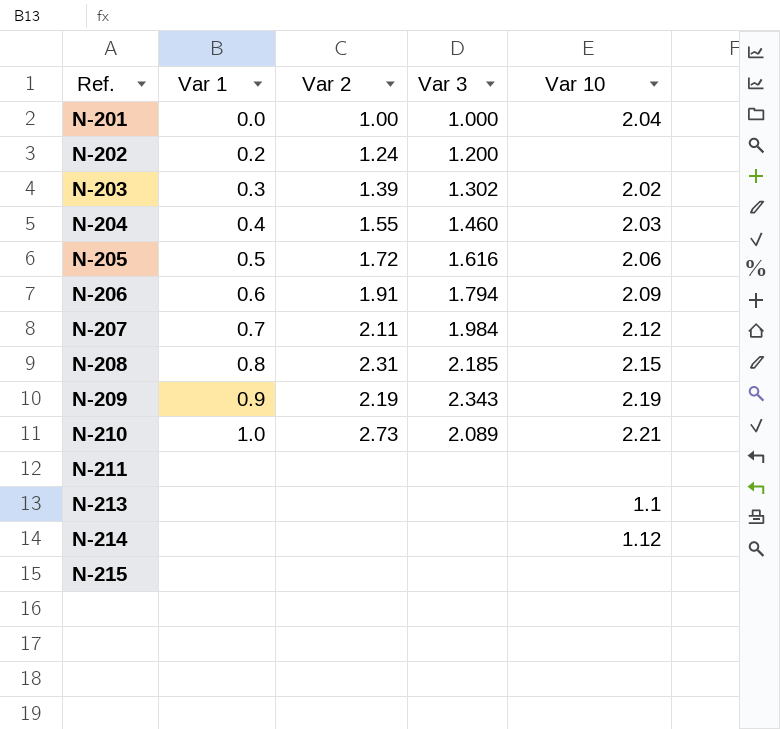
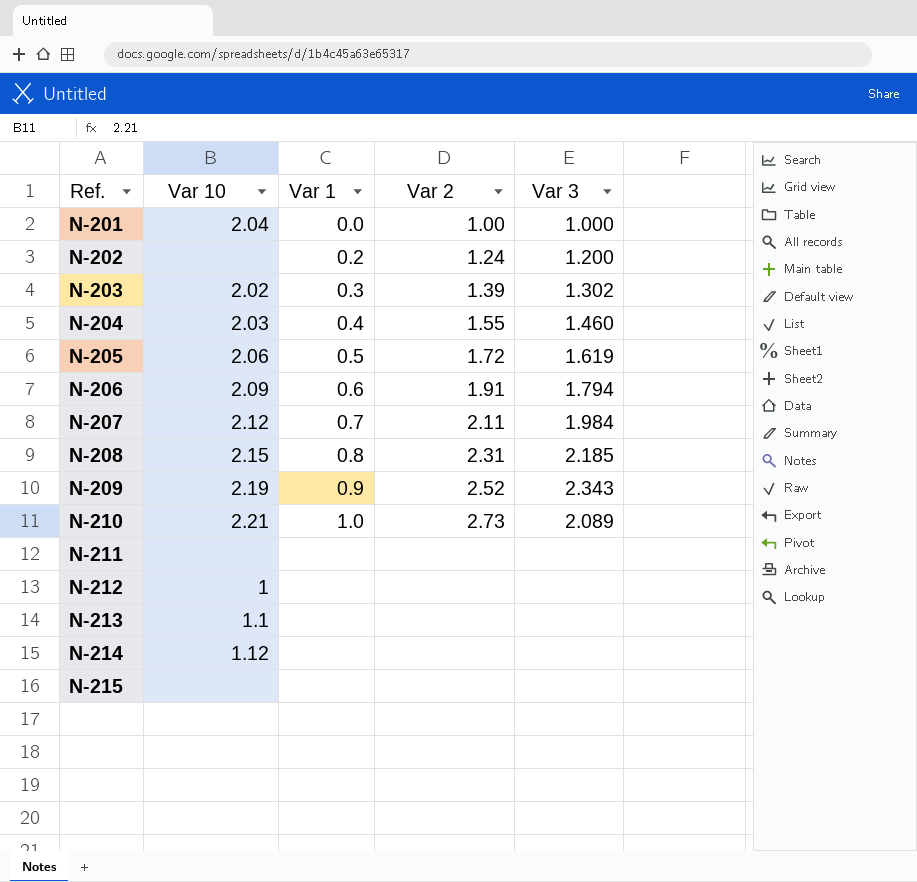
column Var 10 | position: 5 -> 2
N-205 | Var 3: 1.616 -> 1.619
N-209 | Var 2: 2.19 -> 2.52
row N-212: none -> 1 | none | none | none

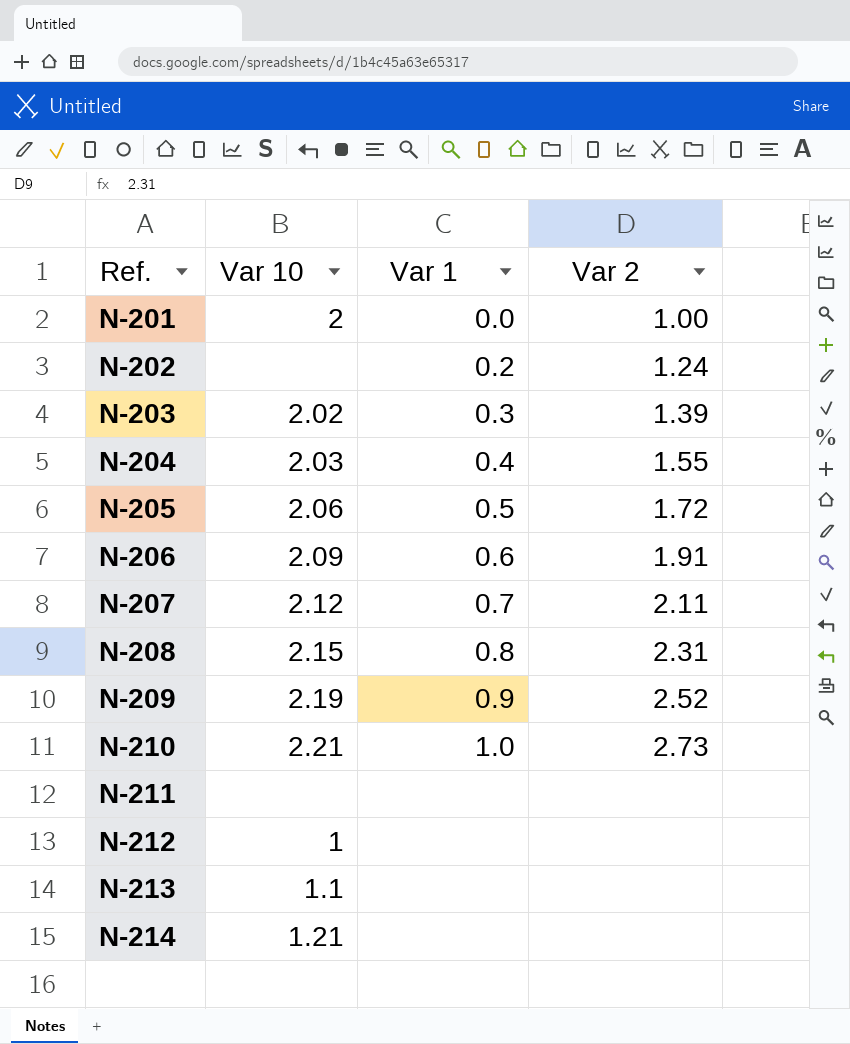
column Var 3 | position: 5 -> none
row N-215: none | none | none | none -> none
N-201 | Var 10: 2.04 -> 2
N-214 | Var 10: 1.12 -> 1.21

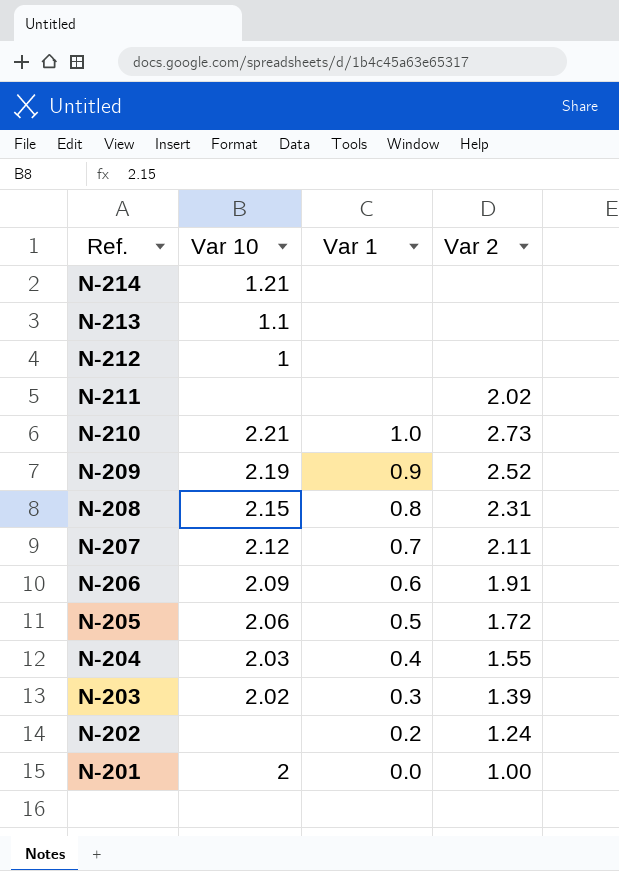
row order: Ref. ascending -> Ref. descending
N-211 | Var 2: none -> 2.02

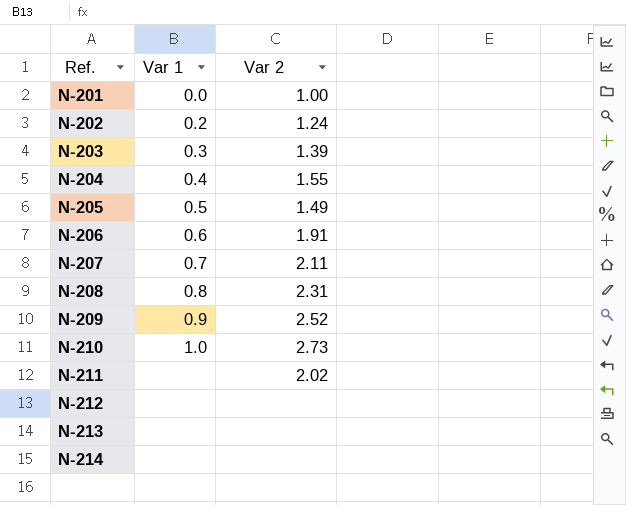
row order: Ref. descending -> Ref. ascending
column Var 10 | position: 2 -> none
N-205 | Var 2: 1.72 -> 1.49

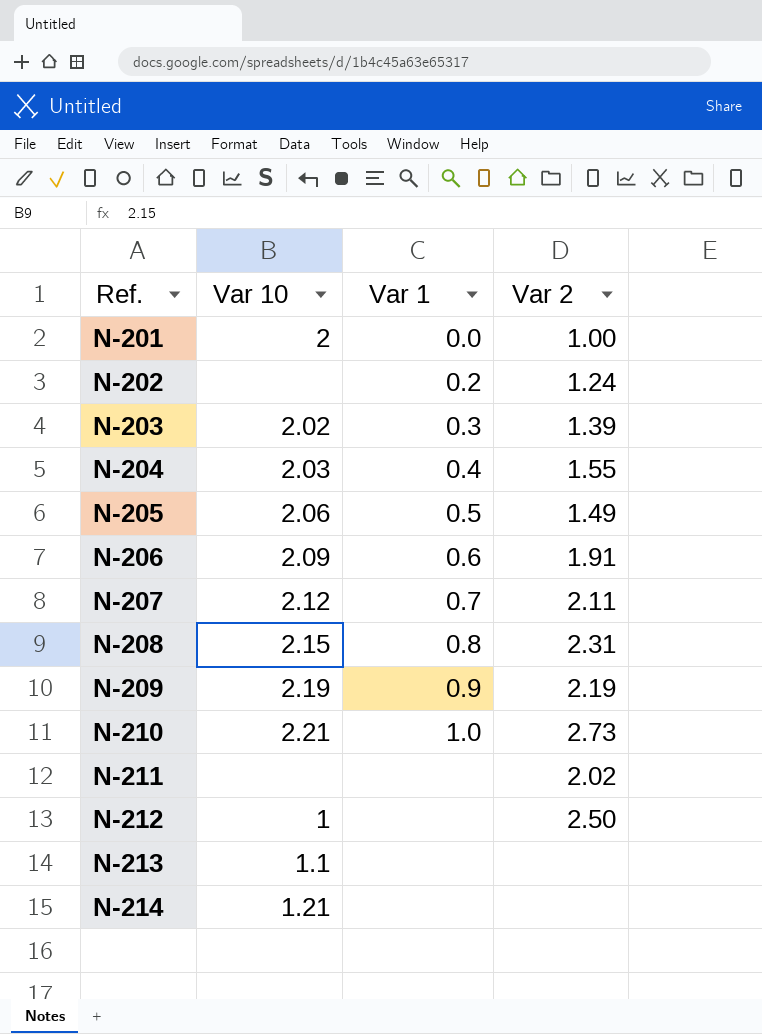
column Var 10 | position: none -> 2
N-209 | Var 2: 2.52 -> 2.19
N-212 | Var 2: none -> 2.50

